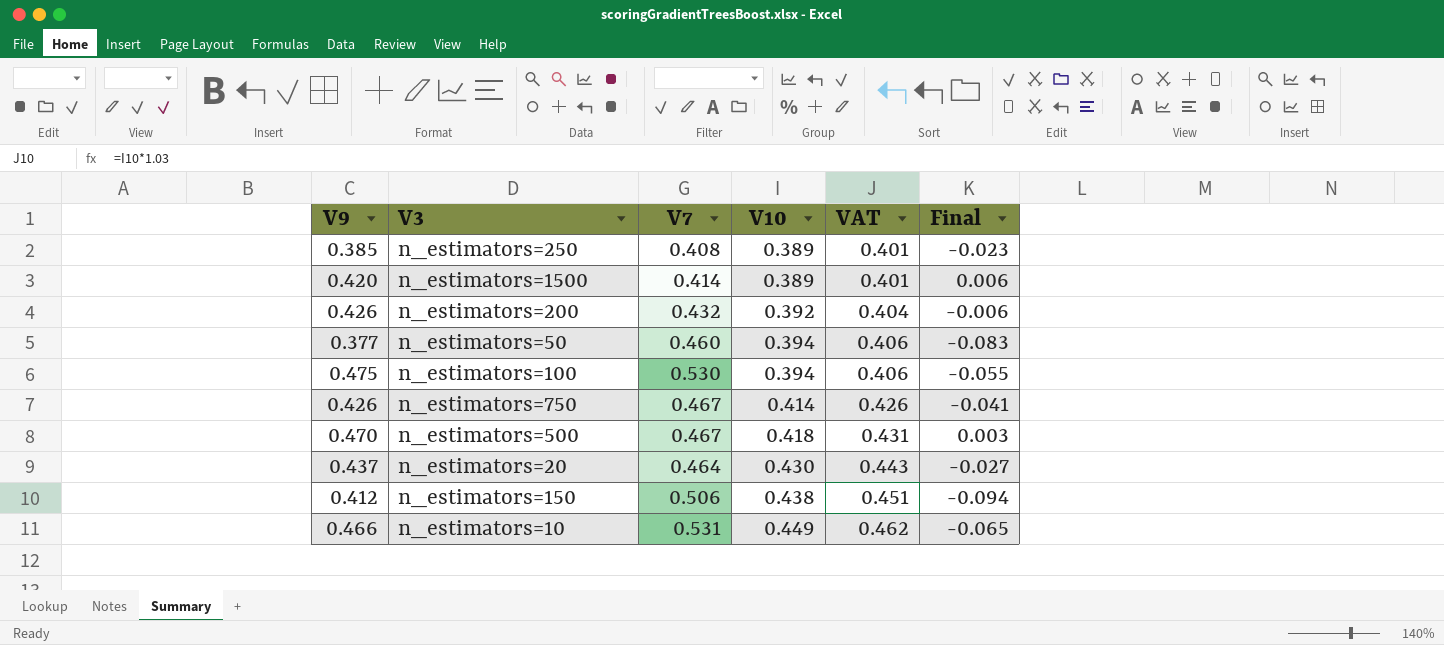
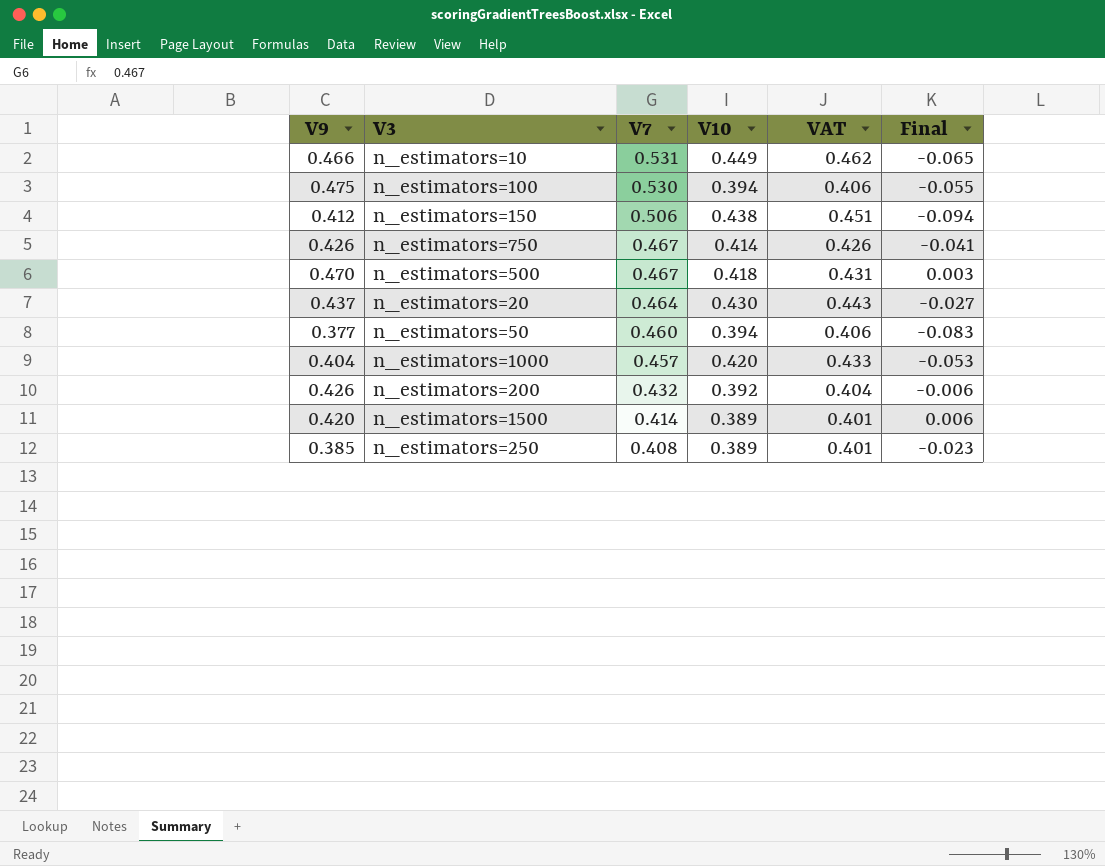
row order: V10 ascending -> V7 descending
row n_estimators=1000: none -> 0.404 | 0.457 | 0.420 | 0.433 | -0.053

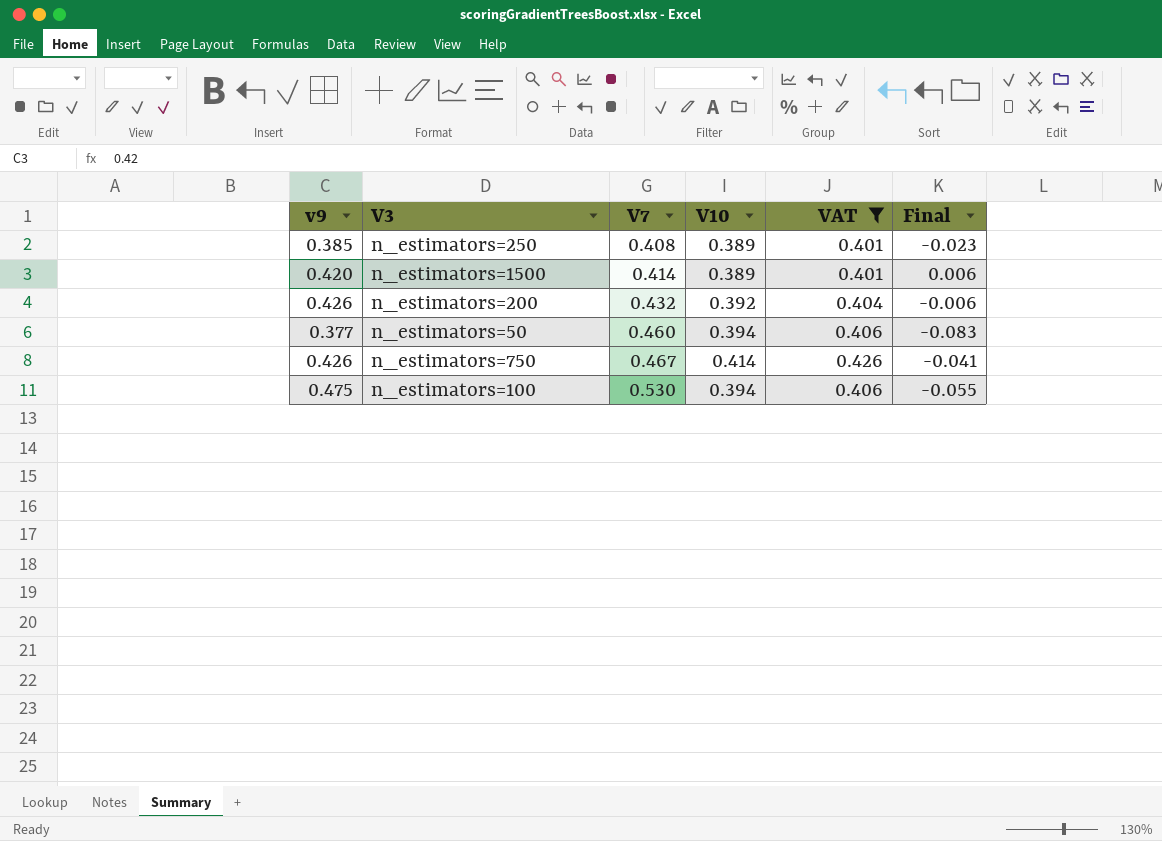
filter: none -> VAT <= 0.426
row order: V7 descending -> V7 ascending
column name: V9 -> v9

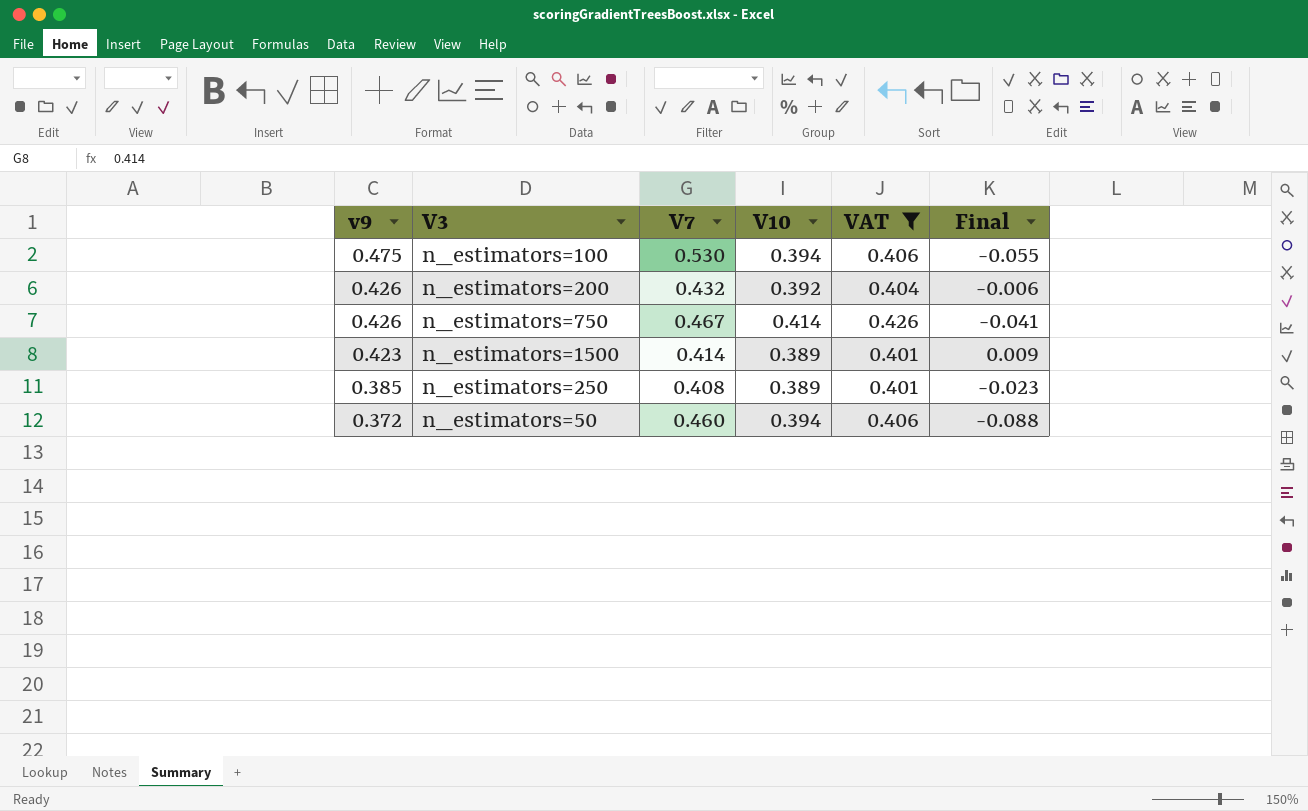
row order: V7 ascending -> v9 descending
n_estimators=1500 | v9: 0.420 -> 0.423
n_estimators=1500 | Final: 0.006 -> 0.009
n_estimators=50 | v9: 0.377 -> 0.372
n_estimators=50 | Final: -0.083 -> -0.088

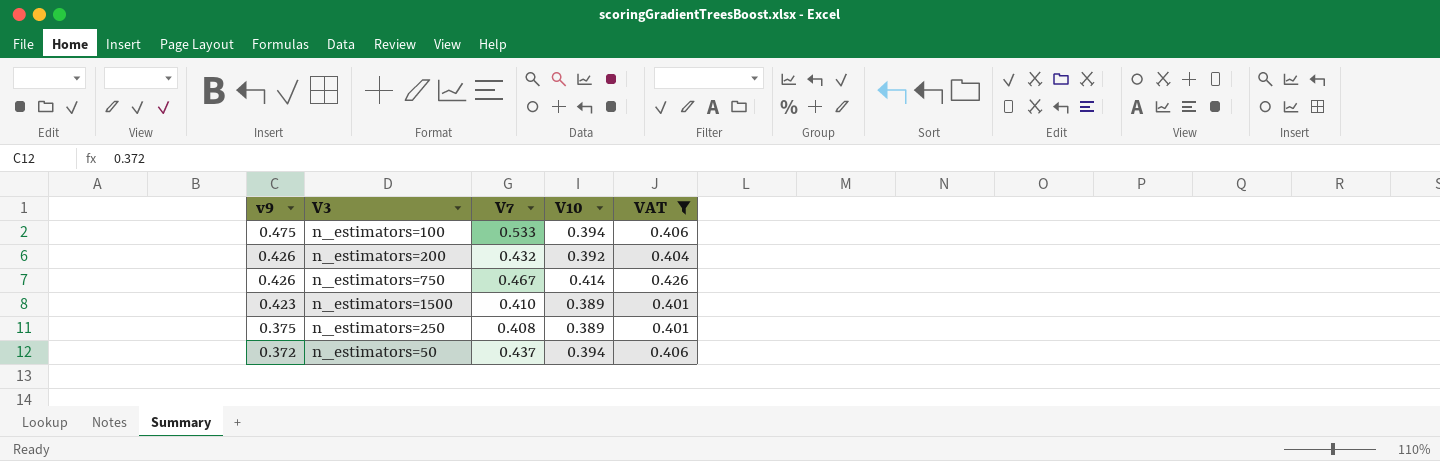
column Final | formula: [v9] - [V7] -> none
n_estimators=100 | V7: 0.530 -> 0.533
n_estimators=1500 | V7: 0.414 -> 0.410
n_estimators=250 | v9: 0.385 -> 0.375
n_estimators=50 | V7: 0.460 -> 0.437

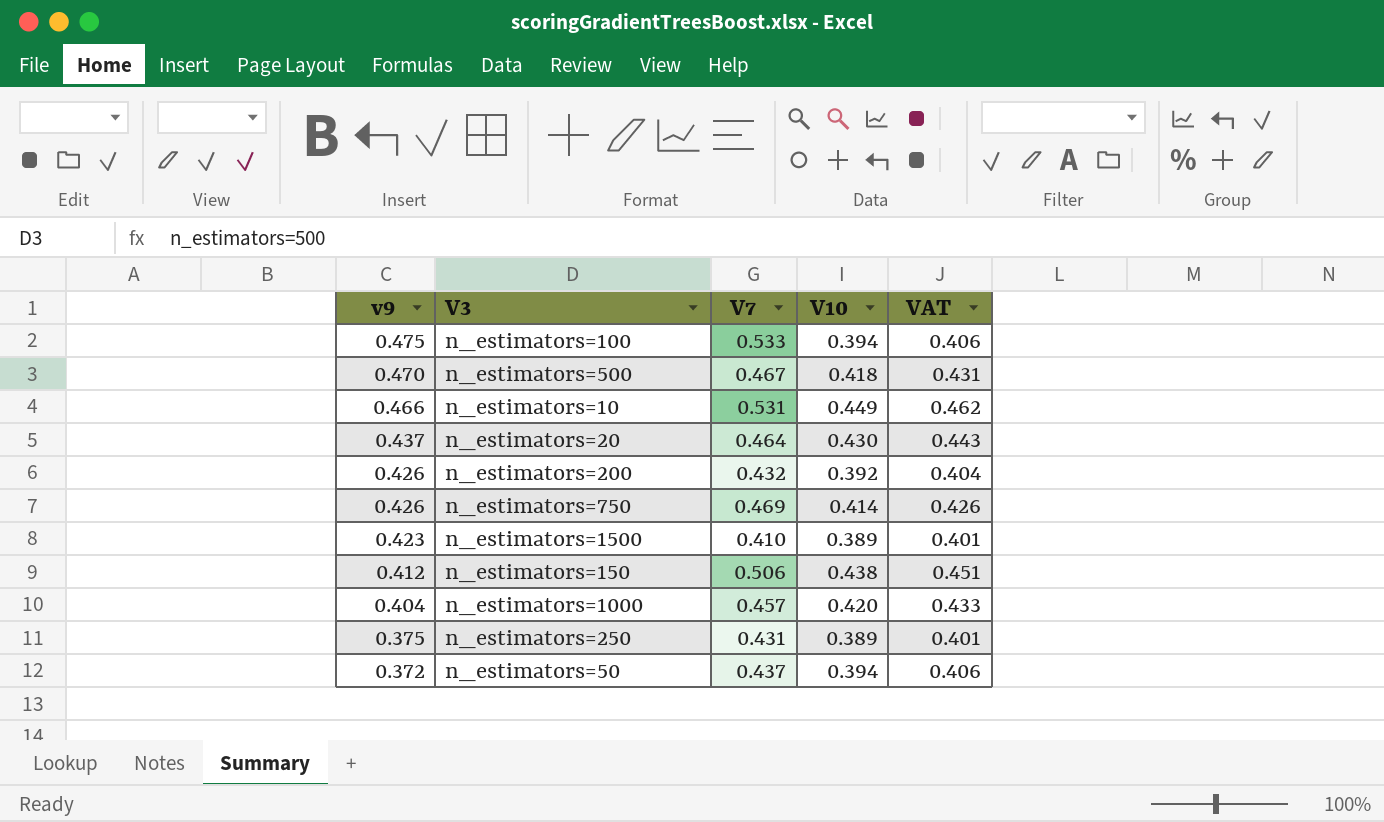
filter: VAT <= 0.426 -> none
n_estimators=750 | V7: 0.467 -> 0.469
n_estimators=250 | V7: 0.408 -> 0.431

